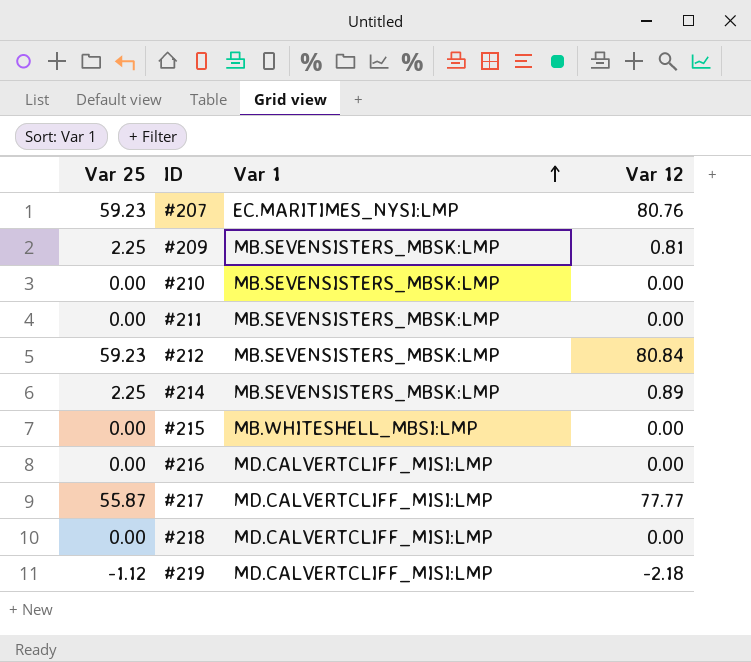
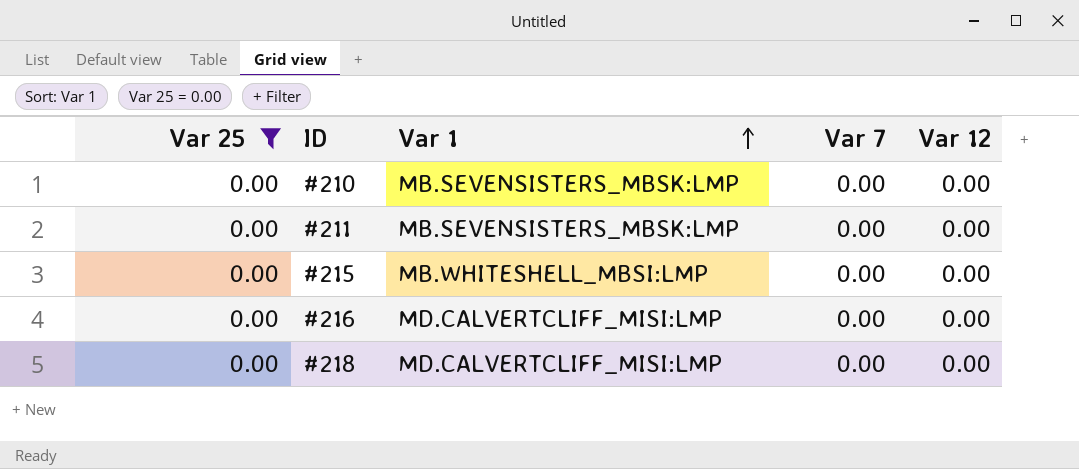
filter: none -> Var 25 = 0.00
column Var 7 | position: none -> 4

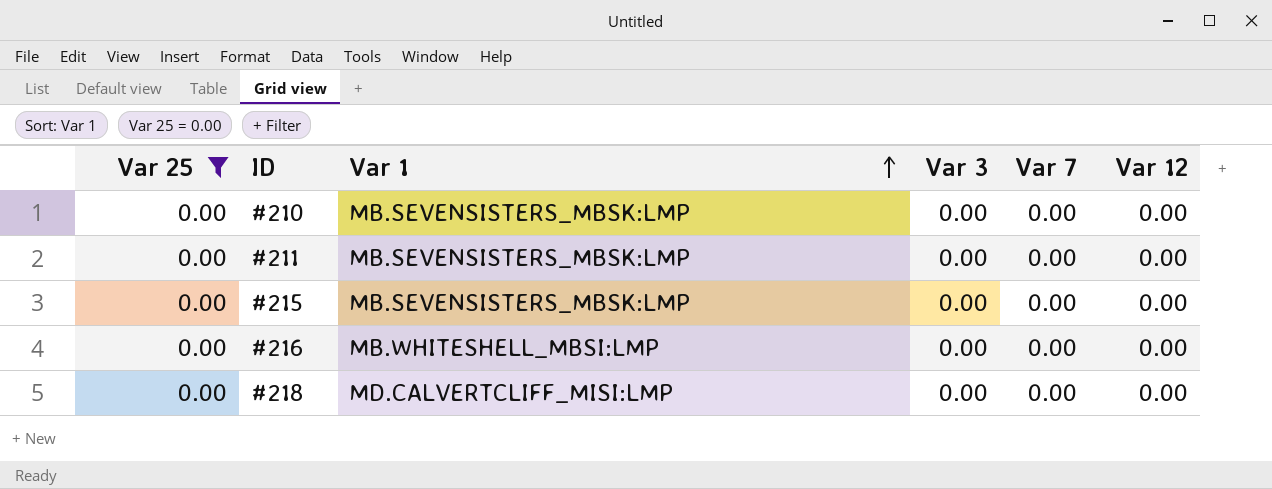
column Var 3 | position: none -> 4
#215 | Var 1: MB.WHITESHELL_MBSI:LMP -> MB.SEVENSISTERS_MBSK:LMP
#216 | Var 1: MD.CALVERTCLIFF_MISI:LMP -> MB.WHITESHELL_MBSI:LMP

